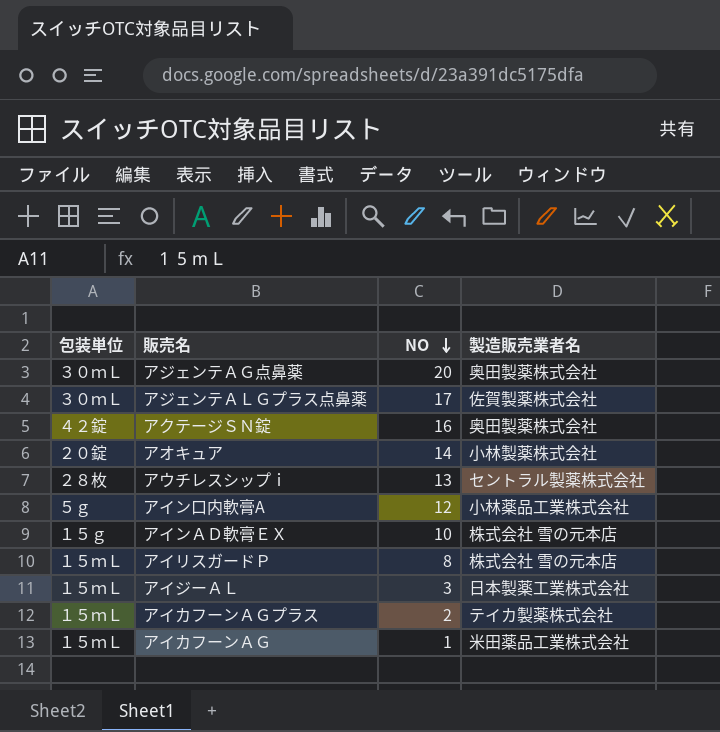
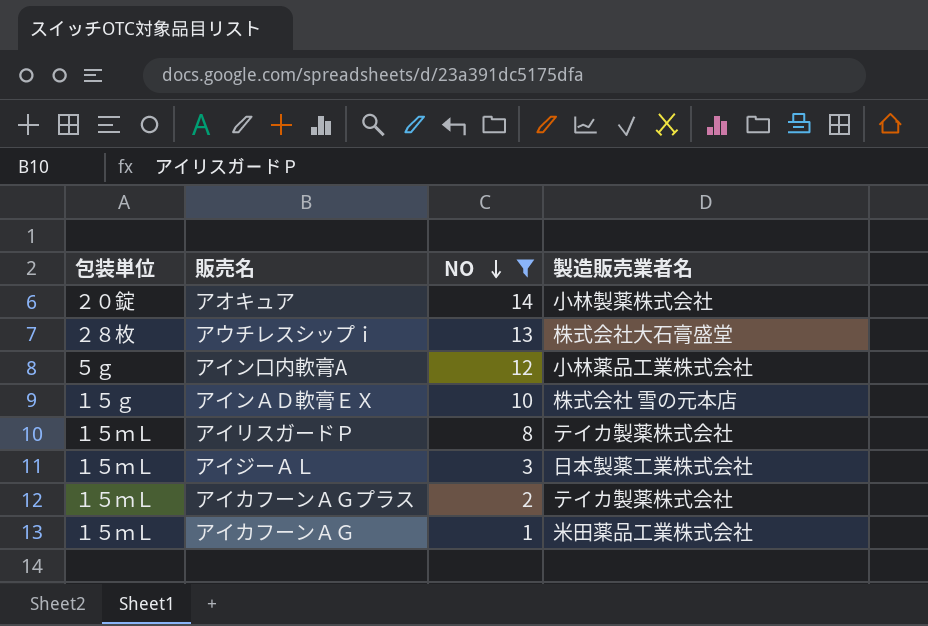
filter: none -> NO <= 14
アウチレスシップｉ | 製造販売業者名: セントラル製薬株式会社 -> 株式会社大石膏盛堂
アイリスガードＰ | 製造販売業者名: 株式会社 雪の元本店 -> テイカ製薬株式会社

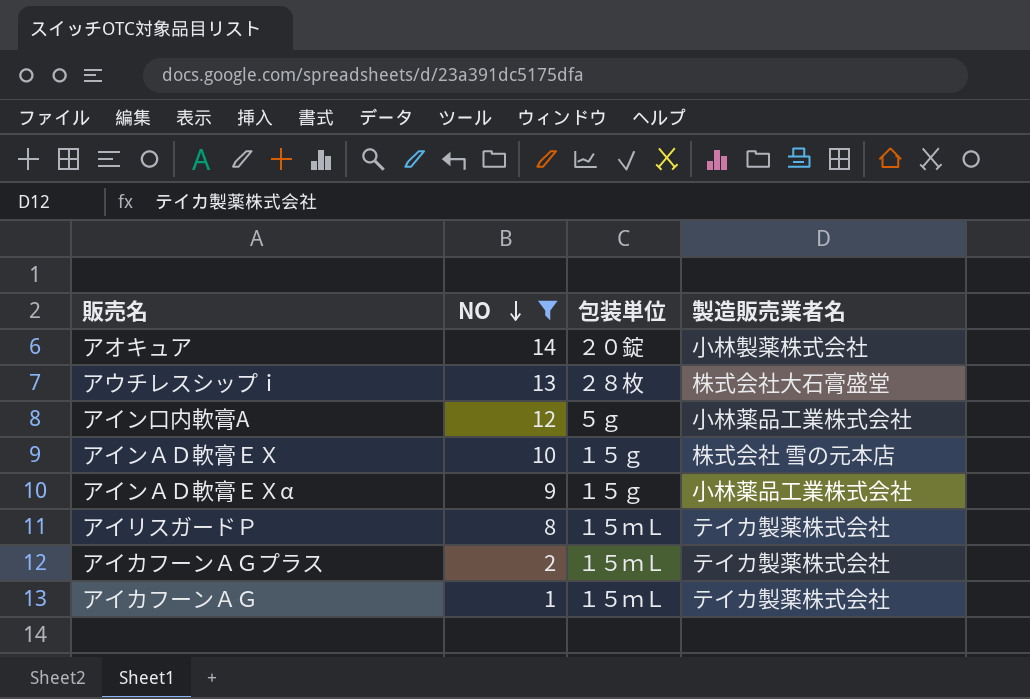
column 包装単位 | position: 1 -> 3
row アイジーＡＬ: １５ｍＬ | 3 | 日本製薬工業株式会社 -> none
row アインＡＤ軟膏ＥＸα: none -> 9 | １５ｇ | 小林薬品工業株式会社
アイカフーンＡＧ | 製造販売業者名: 米田薬品工業株式会社 -> テイカ製薬株式会社

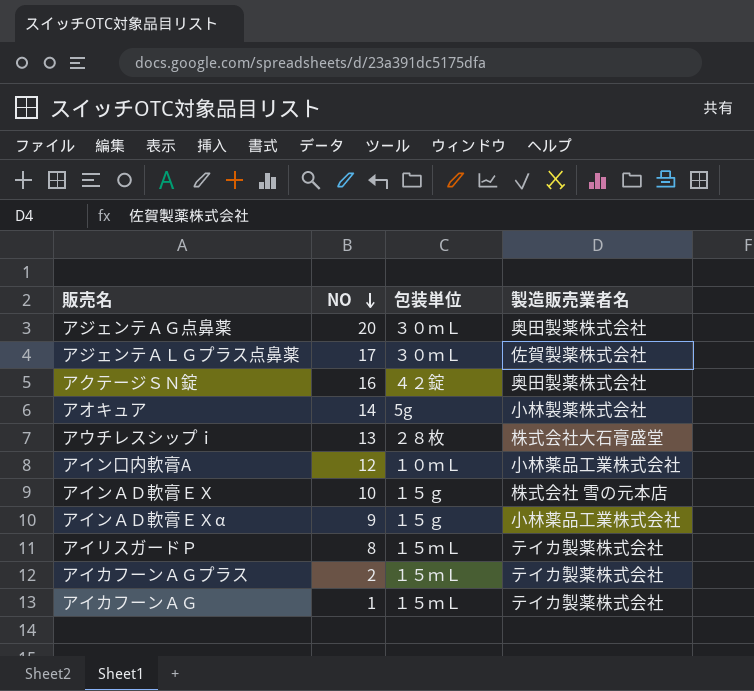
filter: NO <= 14 -> none
アオキュア | 包装単位: ２０錠 -> 5g
アイン口内軟膏A | 包装単位: ５ｇ -> １０ｍＬ

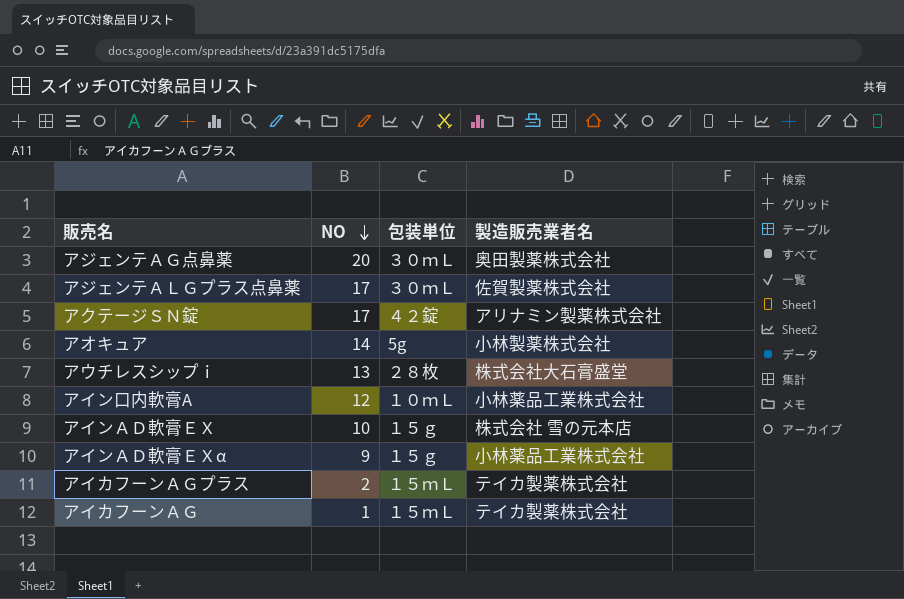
row アイリスガードＰ: 8 | １５ｍＬ | テイカ製薬株式会社 -> none
アクテージＳＮ錠 | NO: 16 -> 17
アクテージＳＮ錠 | 製造販売業者名: 奥田製薬株式会社 -> アリナミン製薬株式会社

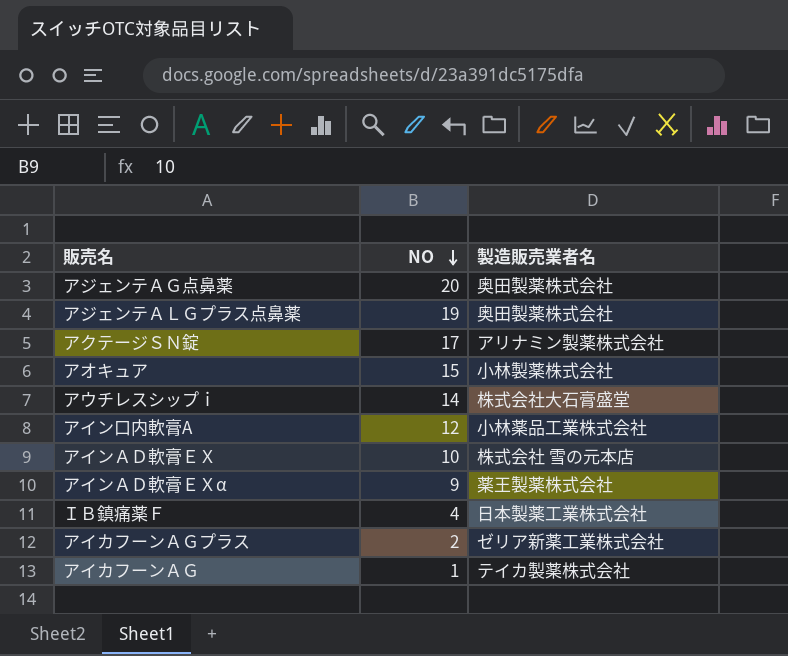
column 包装単位 | position: 3 -> none
アジェンテＡＬＧプラス点鼻薬 | NO: 17 -> 19
アジェンテＡＬＧプラス点鼻薬 | 製造販売業者名: 佐賀製薬株式会社 -> 奥田製薬株式会社
アオキュア | NO: 14 -> 15
アウチレスシップｉ | NO: 13 -> 14
アインＡＤ軟膏ＥＸα | 製造販売業者名: 小林薬品工業株式会社 -> 薬王製薬株式会社
row ＩＢ鎮痛薬Ｆ: none -> 4 | 日本製薬工業株式会社
アイカフーンＡＧプラス | 製造販売業者名: テイカ製薬株式会社 -> ゼリア新薬工業株式会社

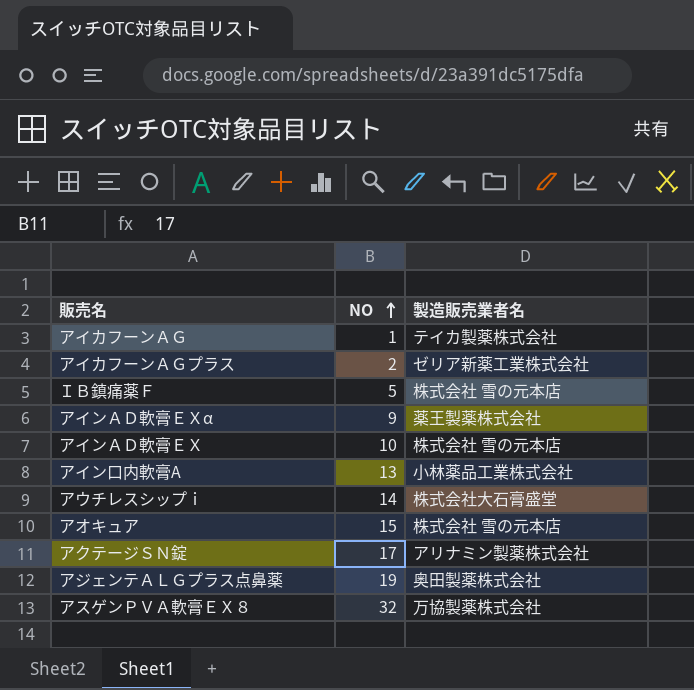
row order: NO descending -> NO ascending
row アジェンテＡＧ点鼻薬: 20 | 奥田製薬株式会社 -> none
ＩＢ鎮痛薬Ｆ | NO: 4 -> 5
ＩＢ鎮痛薬Ｆ | 製造販売業者名: 日本製薬工業株式会社 -> 株式会社 雪の元本店
アイン口内軟膏A | NO: 12 -> 13
アオキュア | 製造販売業者名: 小林製薬株式会社 -> 株式会社 雪の元本店
row アスゲンＰＶＡ軟膏ＥＸ８: none -> 32 | 万協製薬株式会社

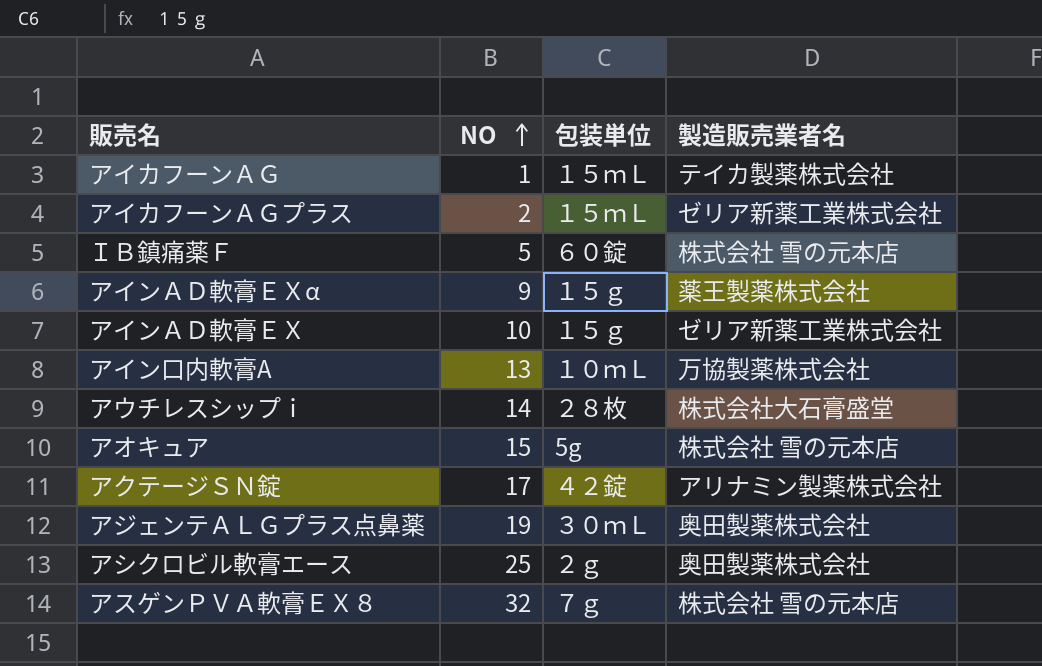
column 包装単位 | position: none -> 3
アインＡＤ軟膏ＥＸ | 製造販売業者名: 株式会社 雪の元本店 -> ゼリア新薬工業株式会社
アイン口内軟膏A | 製造販売業者名: 小林薬品工業株式会社 -> 万協製薬株式会社
row アシクロビル軟膏エース: none -> 25 | ２ｇ | 奥田製薬株式会社
アスゲンＰＶＡ軟膏ＥＸ８ | 製造販売業者名: 万協製薬株式会社 -> 株式会社 雪の元本店

